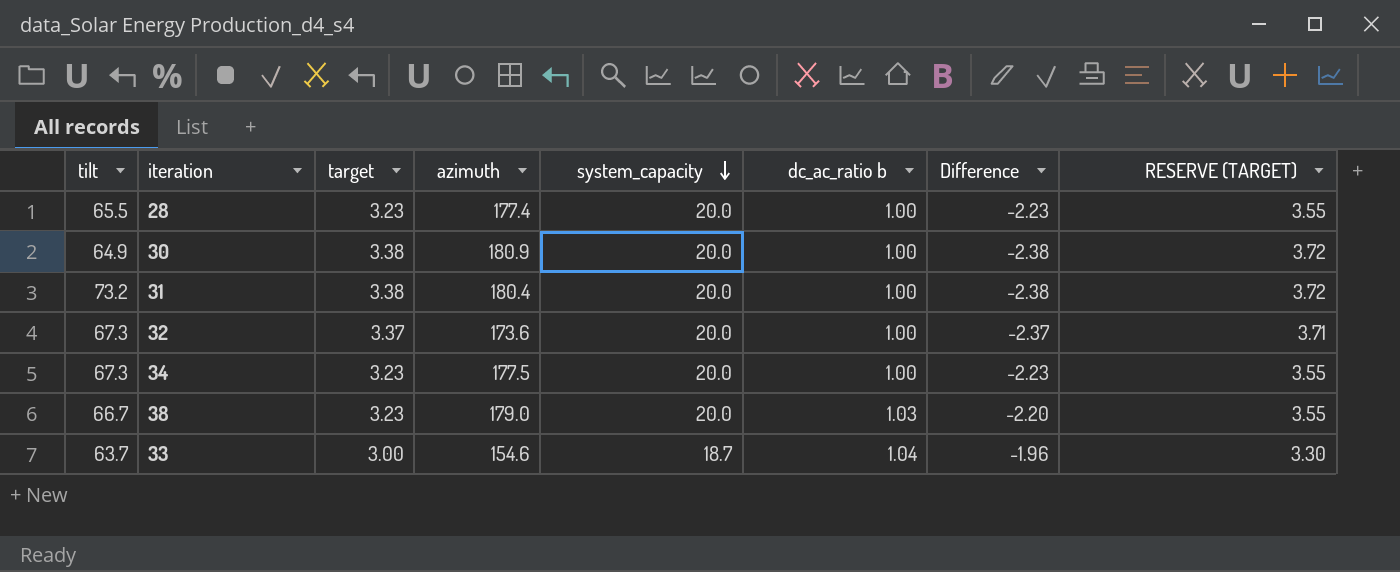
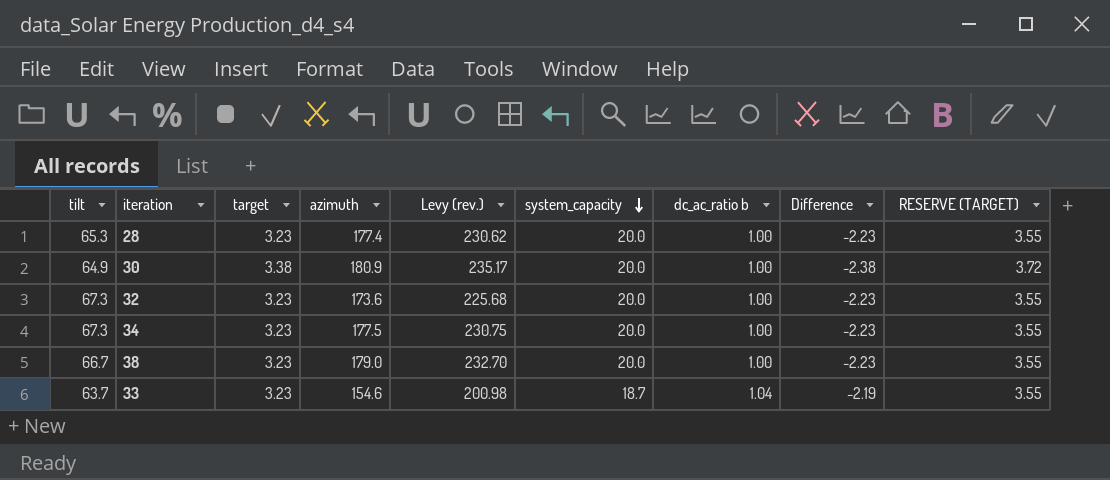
column Levy (rev.) | formula: none -> [azimuth] * 1.3
row 31: 73.2 | 3.38 | 180.4 | 20.0 | 1.00 | -2.38 | 3.72 -> none
28 | tilt: 65.5 -> 65.3
32 | target: 3.37 -> 3.23
32 | Difference: -2.37 -> -2.23
32 | RESERVE (TARGET): 3.71 -> 3.55
38 | dc_ac_ratio b: 1.03 -> 1.00
38 | Difference: -2.20 -> -2.23
33 | target: 3.00 -> 3.23
33 | Difference: -1.96 -> -2.19
33 | RESERVE (TARGET): 3.30 -> 3.55

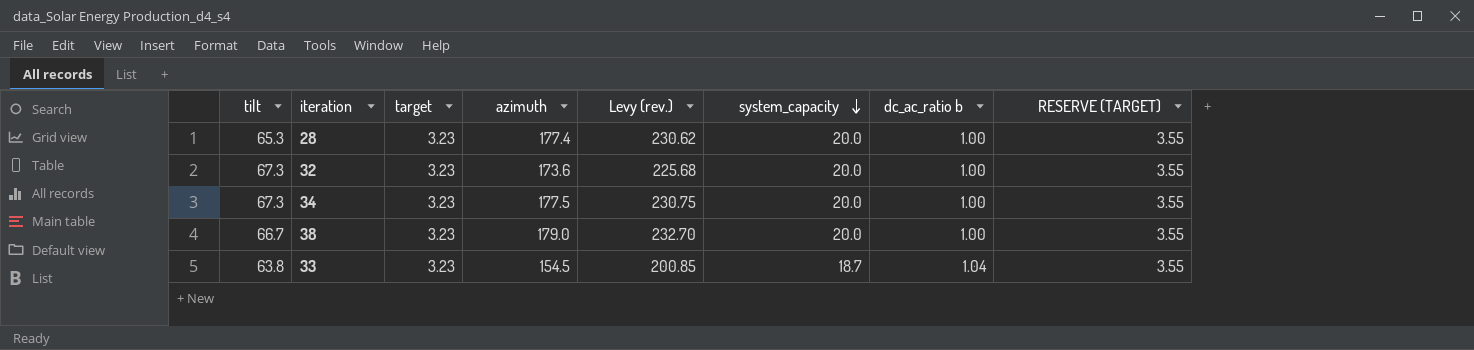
column Difference | formula: [dc_ac_ratio b] - [target] -> none
row 30: 64.9 | 3.38 | 180.9 | 235.17 | 20.0 | 1.00 | -2.38 | 3.72 -> none
33 | tilt: 63.7 -> 63.8
33 | azimuth: 154.6 -> 154.5
33 | Levy (rev.): 200.98 -> 200.85

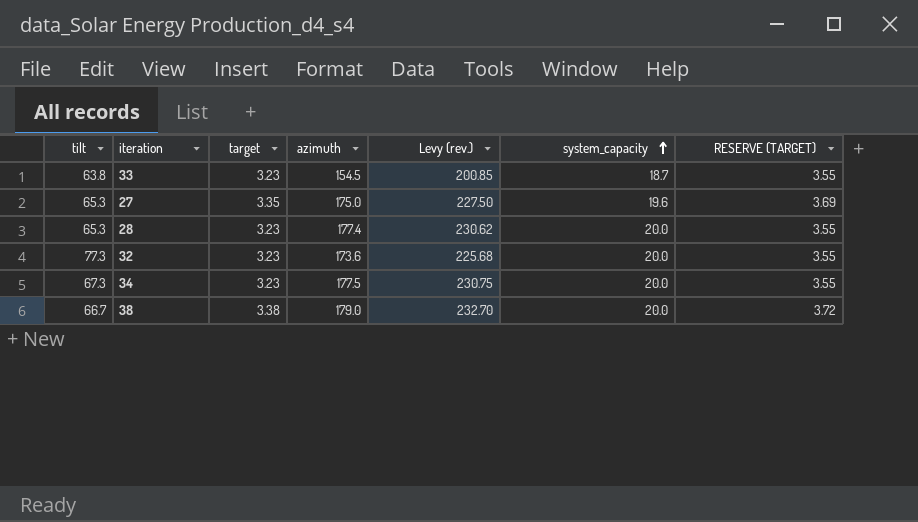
row order: system_capacity descending -> system_capacity ascending
column dc_ac_ratio b | position: 7 -> none
row 27: none -> 65.3 | 3.35 | 175.0 | 227.50 | 19.6 | 3.69
32 | tilt: 67.3 -> 77.3
38 | target: 3.23 -> 3.38
38 | RESERVE (TARGET): 3.55 -> 3.72

